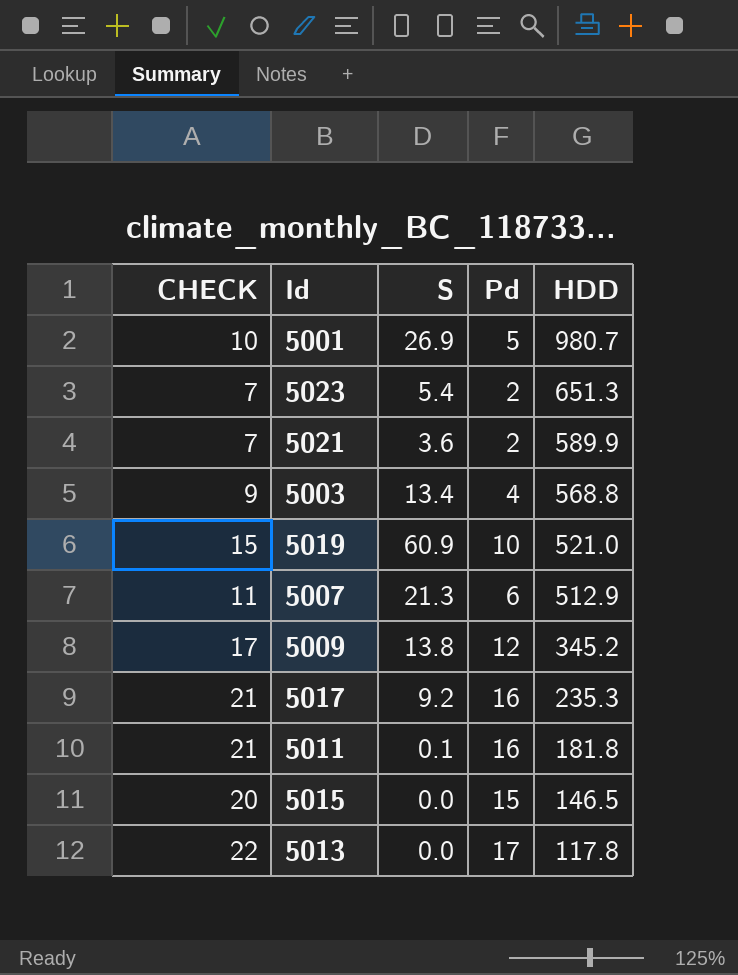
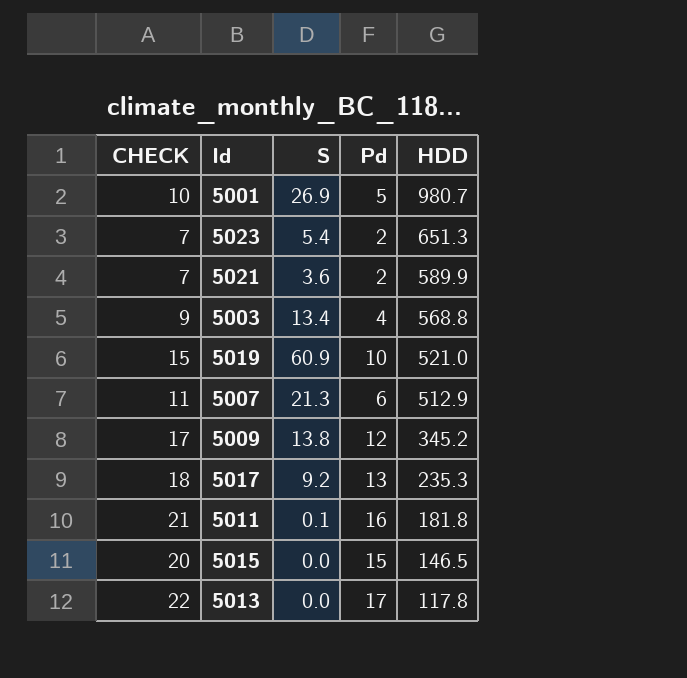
5017 | CHECK: 21 -> 18
5017 | Pd: 16 -> 13

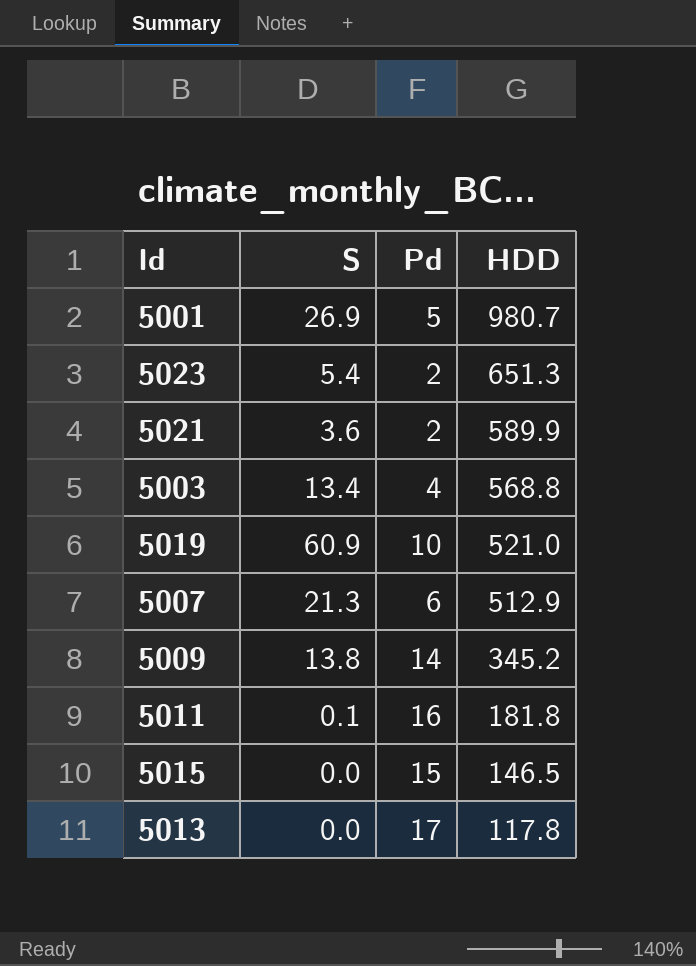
column CHECK | formula: [Pd] + 5 -> none
row 5017: 18 | 9.2 | 13 | 235.3 -> none
5009 | Pd: 12 -> 14

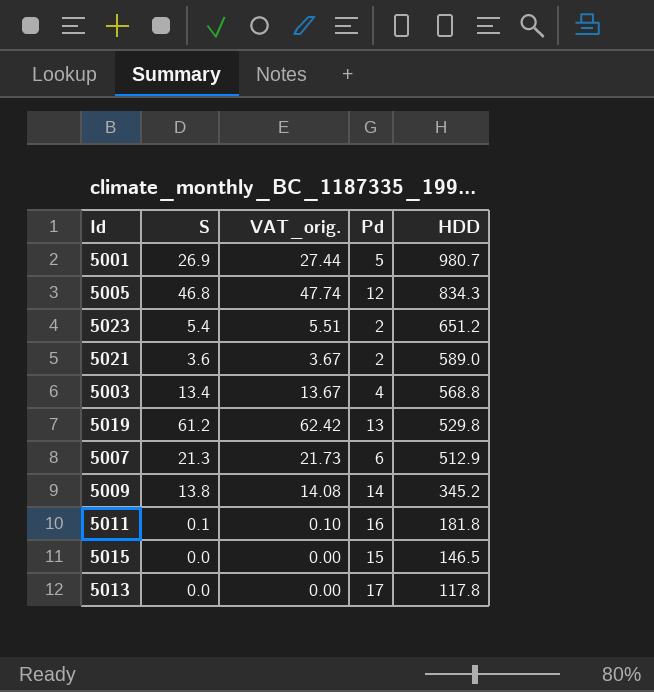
column VAT_orig. | formula: none -> [S] * 1.02
row 5005: none -> 46.8 | 47.74 | 12 | 834.3
5023 | HDD: 651.3 -> 651.2
5021 | HDD: 589.9 -> 589.0
5019 | S: 60.9 -> 61.2
5019 | Pd: 10 -> 13
5019 | HDD: 521.0 -> 529.8

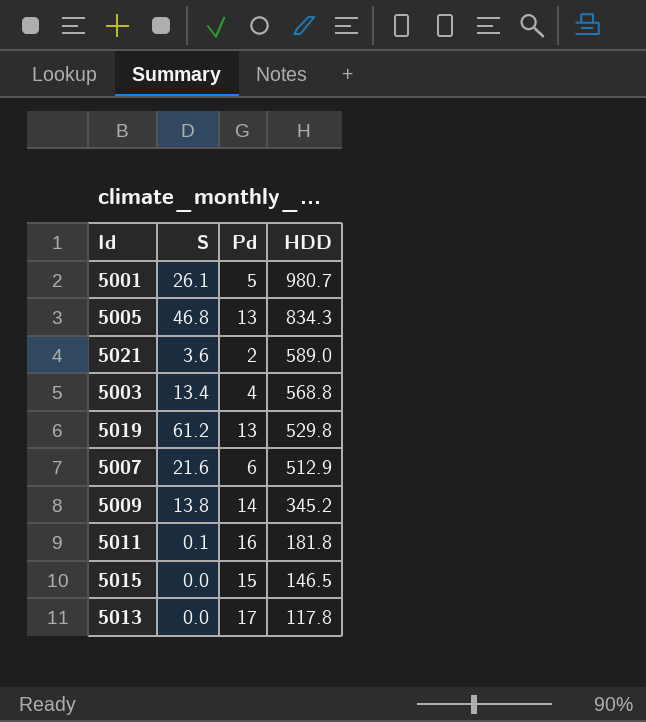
column VAT_orig. | formula: [S] * 1.02 -> none
row 5023: 5.4 | 5.51 | 2 | 651.2 -> none
5001 | S: 26.9 -> 26.1
5005 | Pd: 12 -> 13
5007 | S: 21.3 -> 21.6

